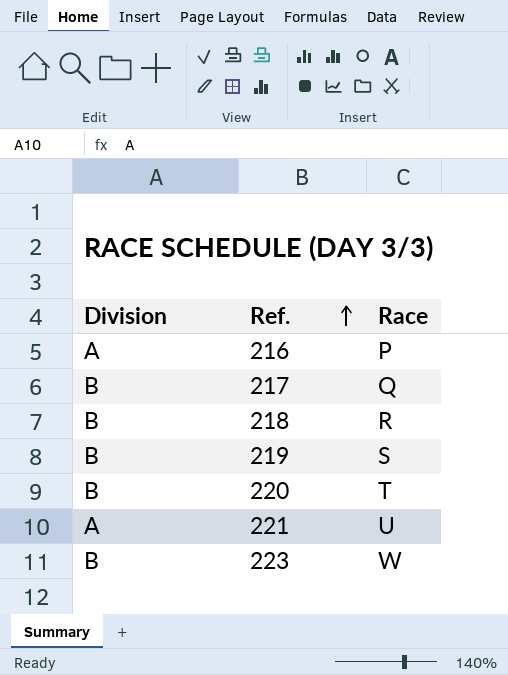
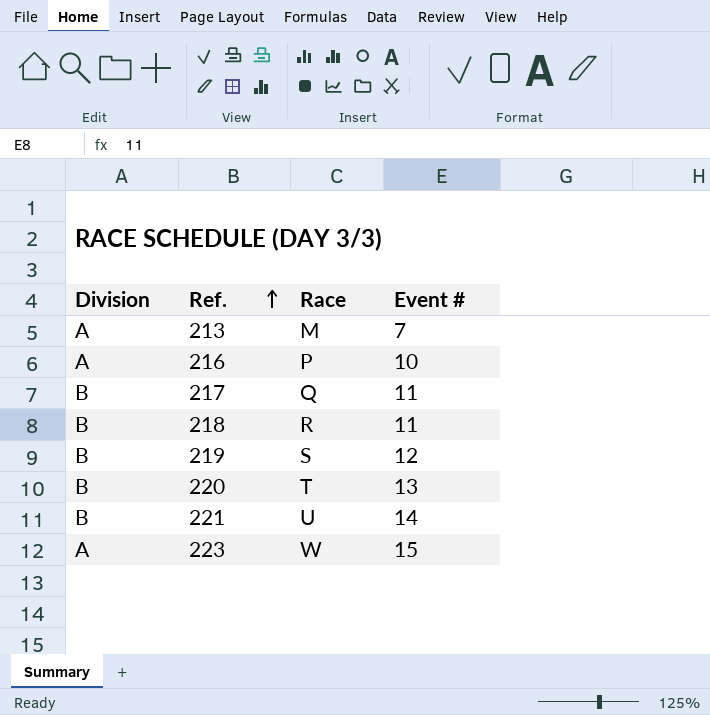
column Event # | position: none -> 4
row 213: none -> A | M | 7
221 | Division: A -> B
223 | Division: B -> A

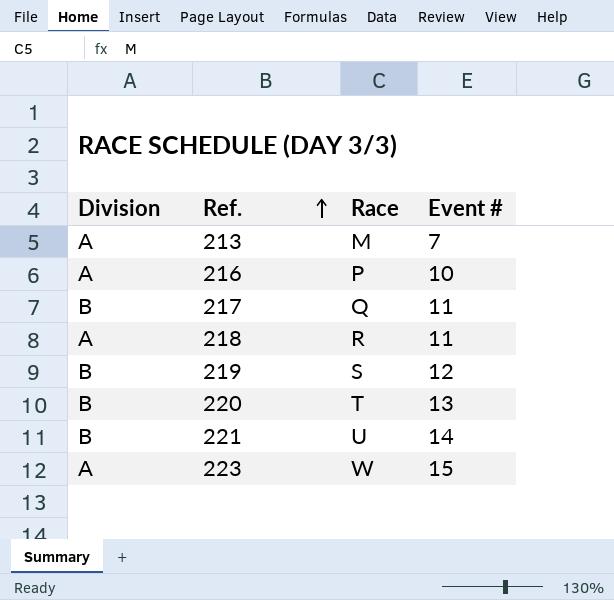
218 | Division: B -> A

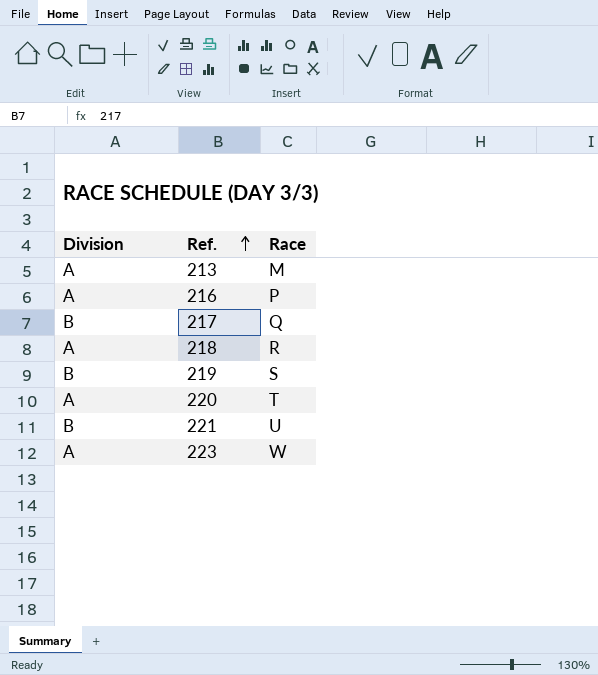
column Event # | position: 4 -> none
220 | Division: B -> A

